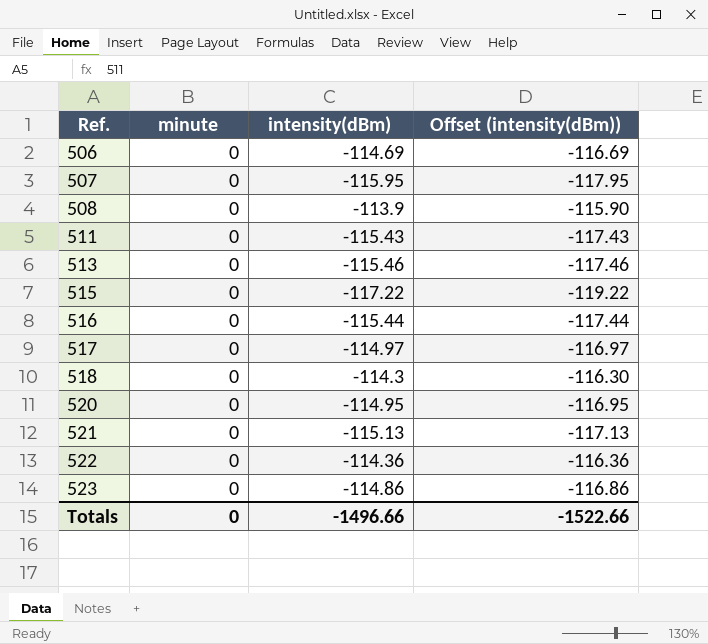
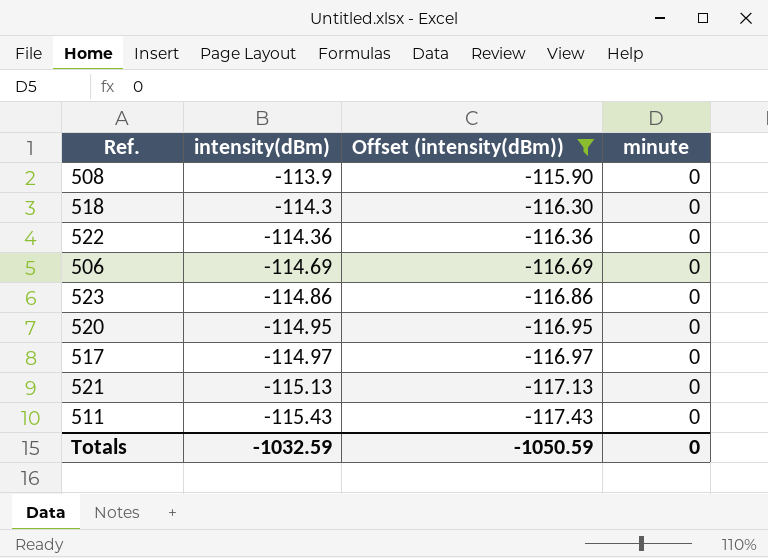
filter: none -> Offset (intensity(dBm)) >= -117.43
row order: Ref. ascending -> intensity(dBm) descending
column minute | position: 2 -> 4
Totals | intensity(dBm): -1496.66 -> -1032.59
Totals | Offset (intensity(dBm)): -1522.66 -> -1050.59

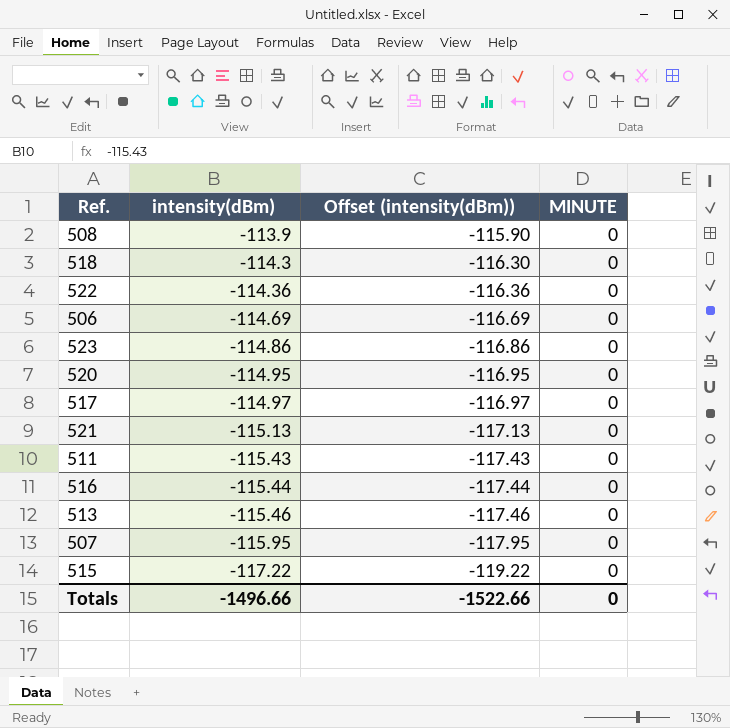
filter: Offset (intensity(dBm)) >= -117.43 -> none
column name: minute -> MINUTE
Totals | intensity(dBm): -1032.59 -> -1496.66
Totals | Offset (intensity(dBm)): -1050.59 -> -1522.66

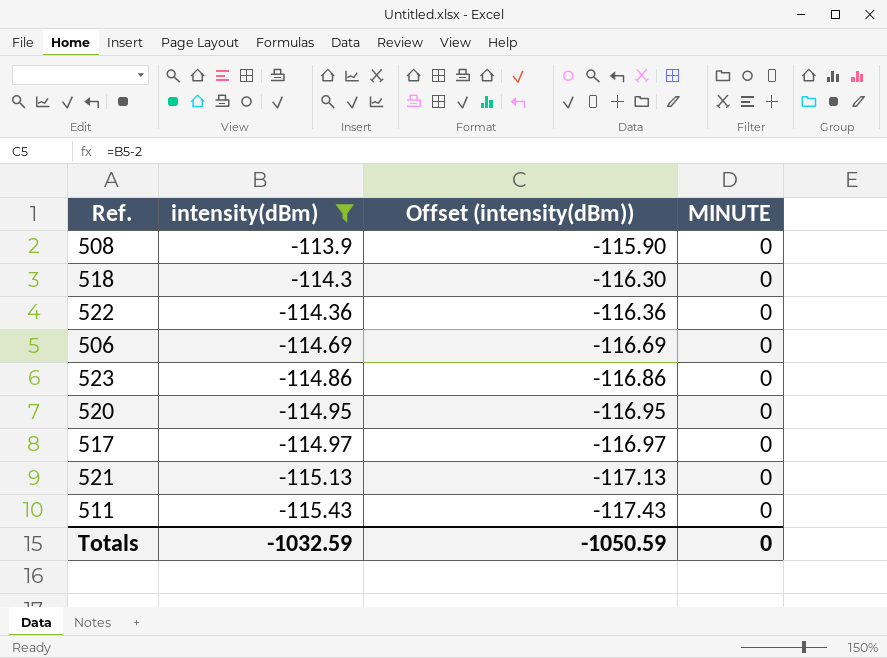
filter: none -> intensity(dBm) >= -115.43
Totals | intensity(dBm): -1496.66 -> -1032.59
Totals | Offset (intensity(dBm)): -1522.66 -> -1050.59

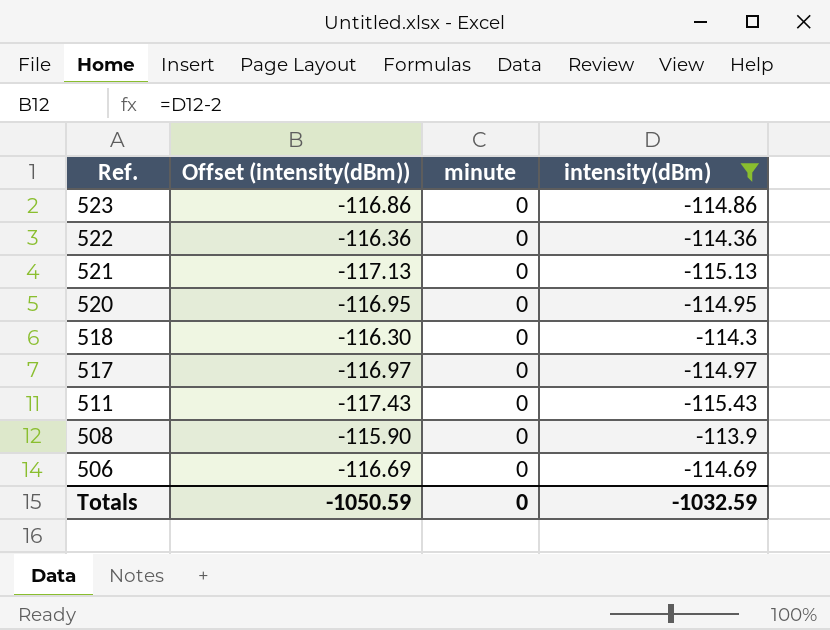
row order: intensity(dBm) descending -> Ref. descending
column name: MINUTE -> minute
column intensity(dBm) | position: 2 -> 4

